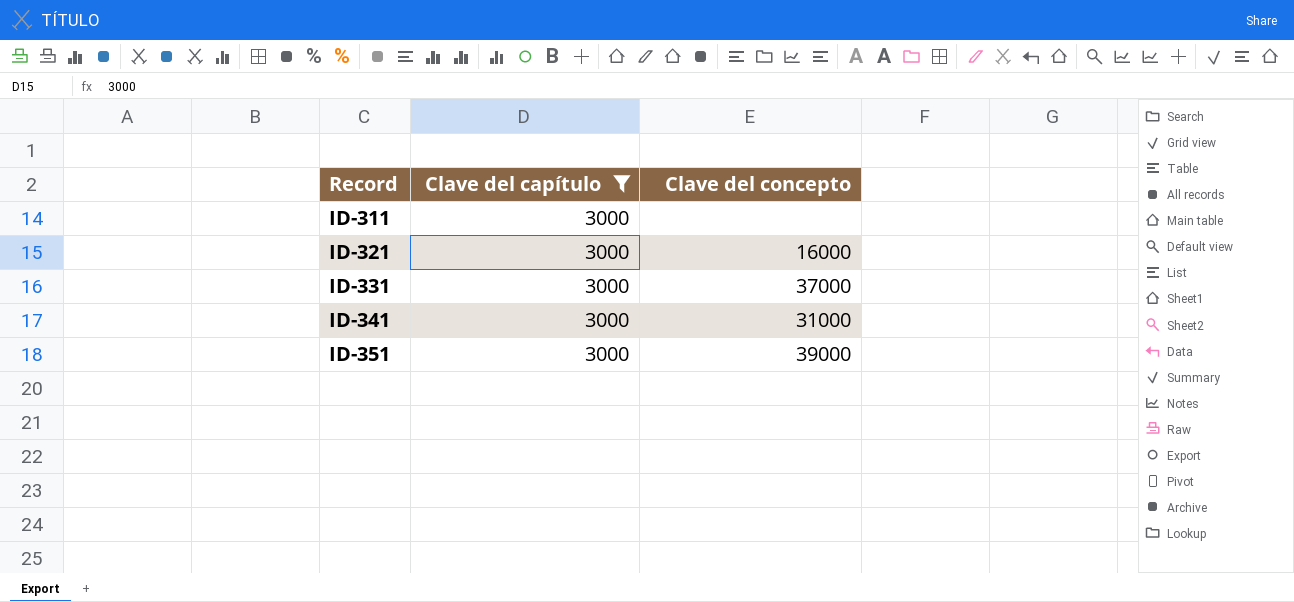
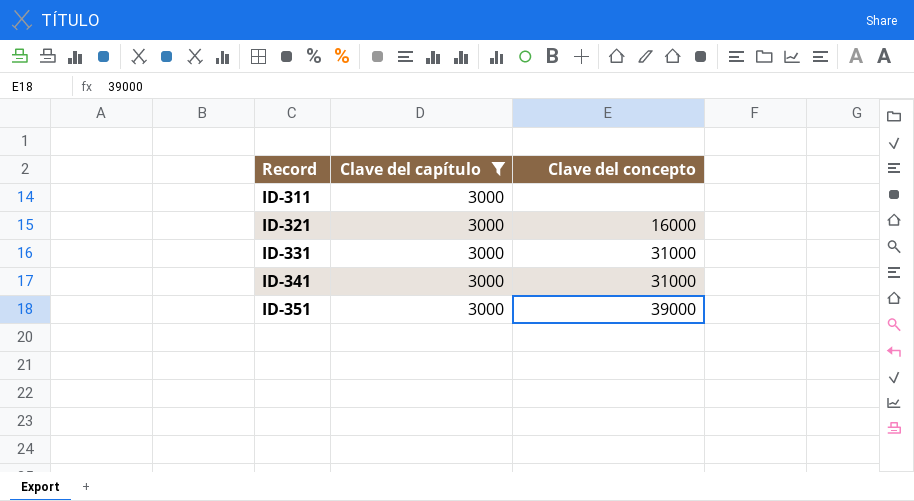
ID-331 | Clave del concepto: 37000 -> 31000

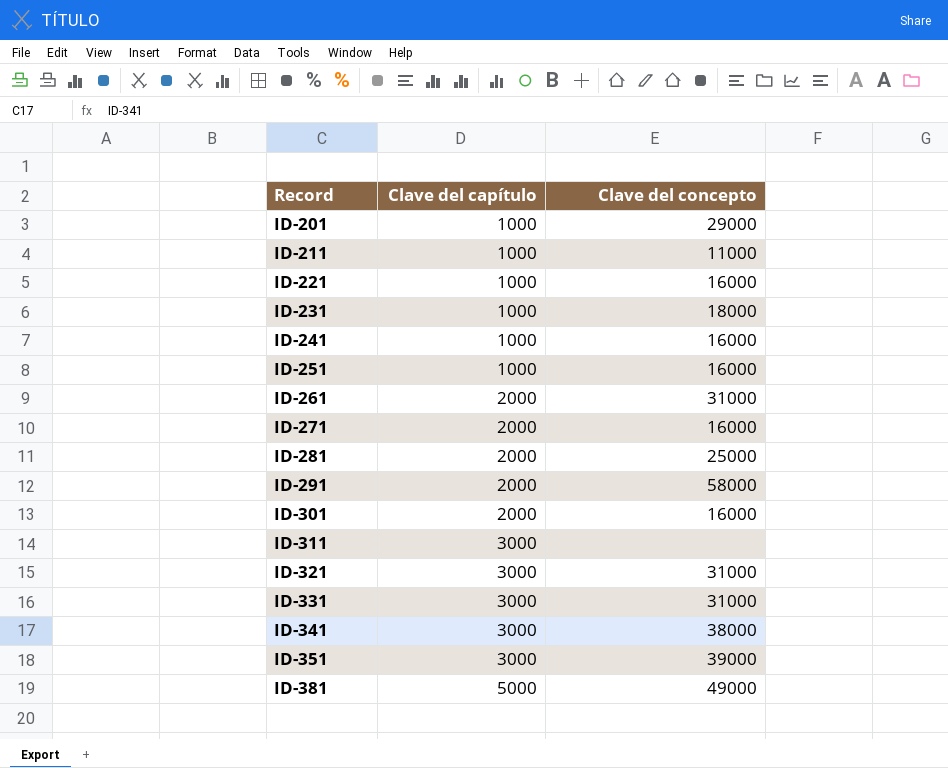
filter: Clave del capítulo = 3000 -> none
ID-321 | Clave del concepto: 16000 -> 31000
ID-341 | Clave del concepto: 31000 -> 38000

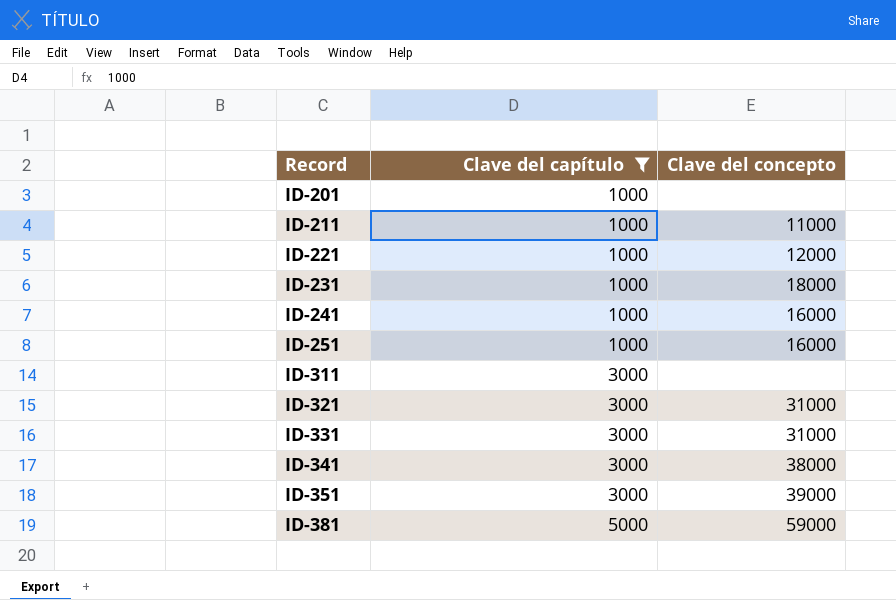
filter: none -> Clave del capítulo != 2000
ID-201 | Clave del concepto: 29000 -> none
ID-221 | Clave del concepto: 16000 -> 12000
ID-381 | Clave del concepto: 49000 -> 59000

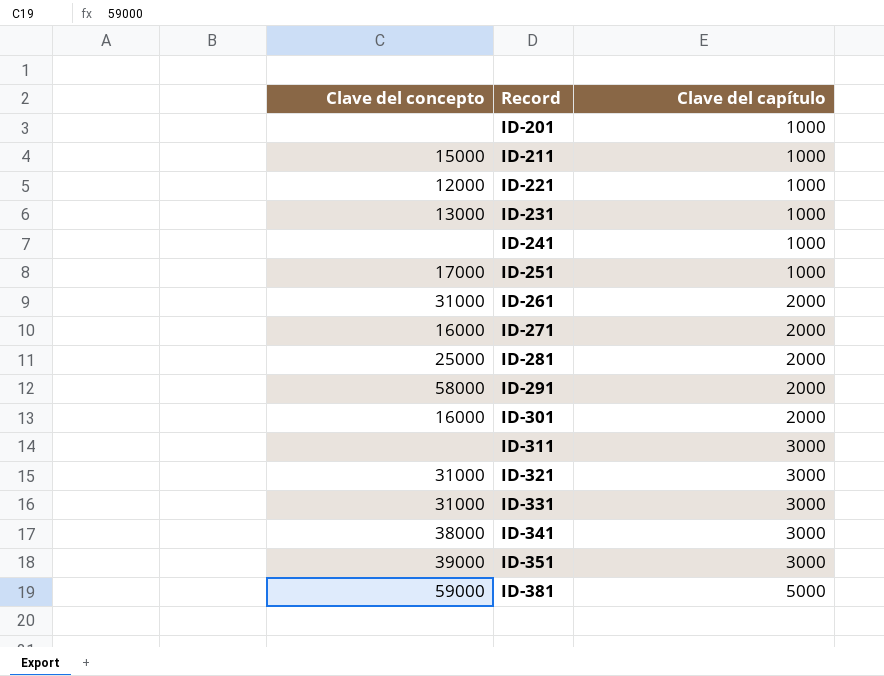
filter: Clave del capítulo != 2000 -> none
column Clave del concepto | position: 3 -> 1
ID-211 | Clave del concepto: 11000 -> 15000
ID-231 | Clave del concepto: 18000 -> 13000
ID-241 | Clave del concepto: 16000 -> none
ID-251 | Clave del concepto: 16000 -> 17000

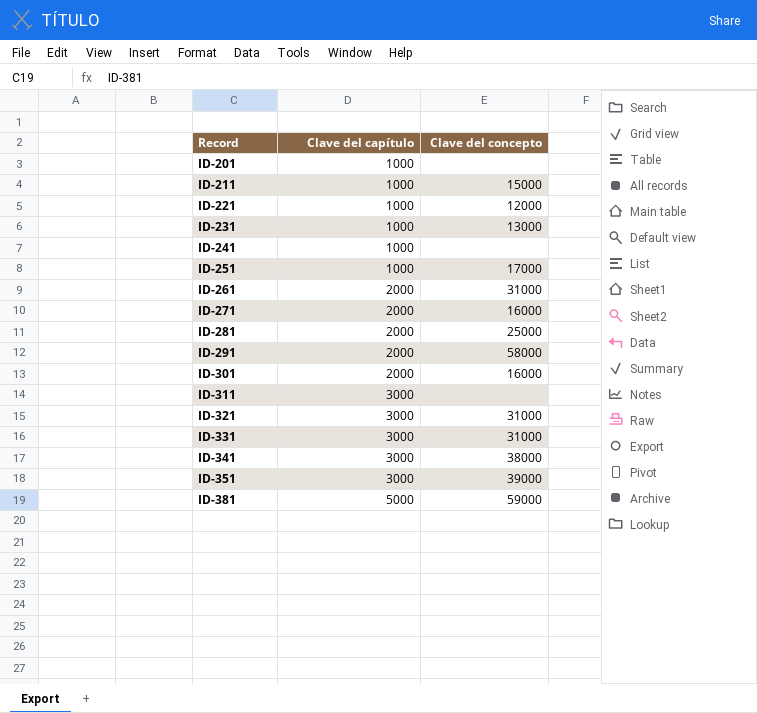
column Clave del concepto | position: 1 -> 3

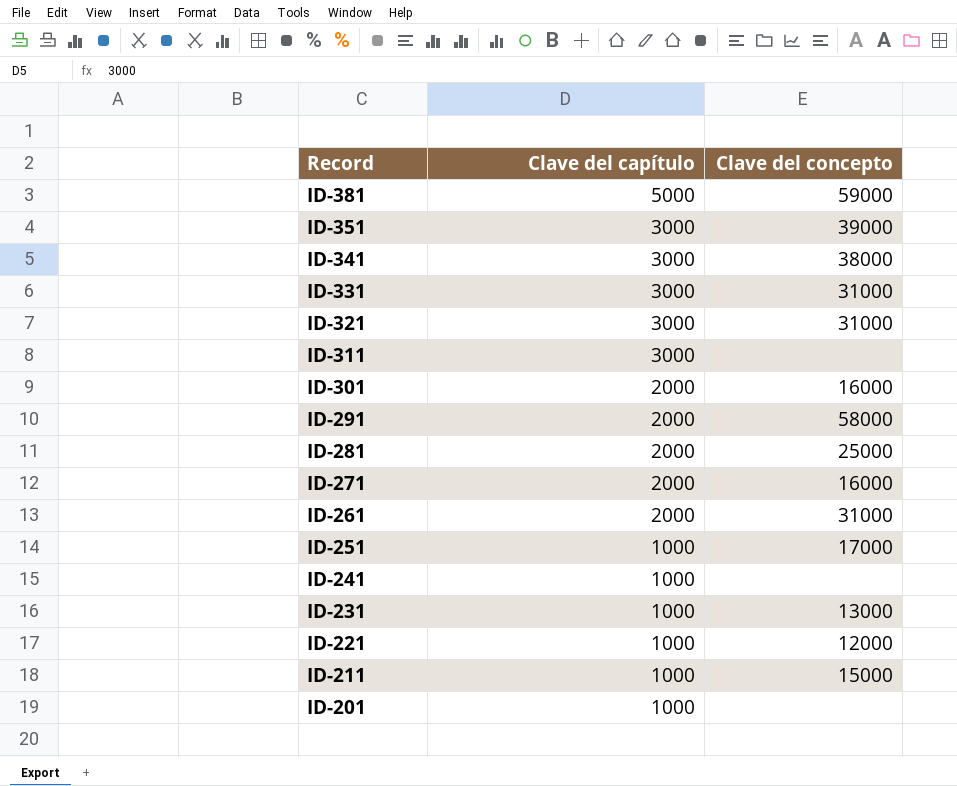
row order: Record ascending -> Record descending

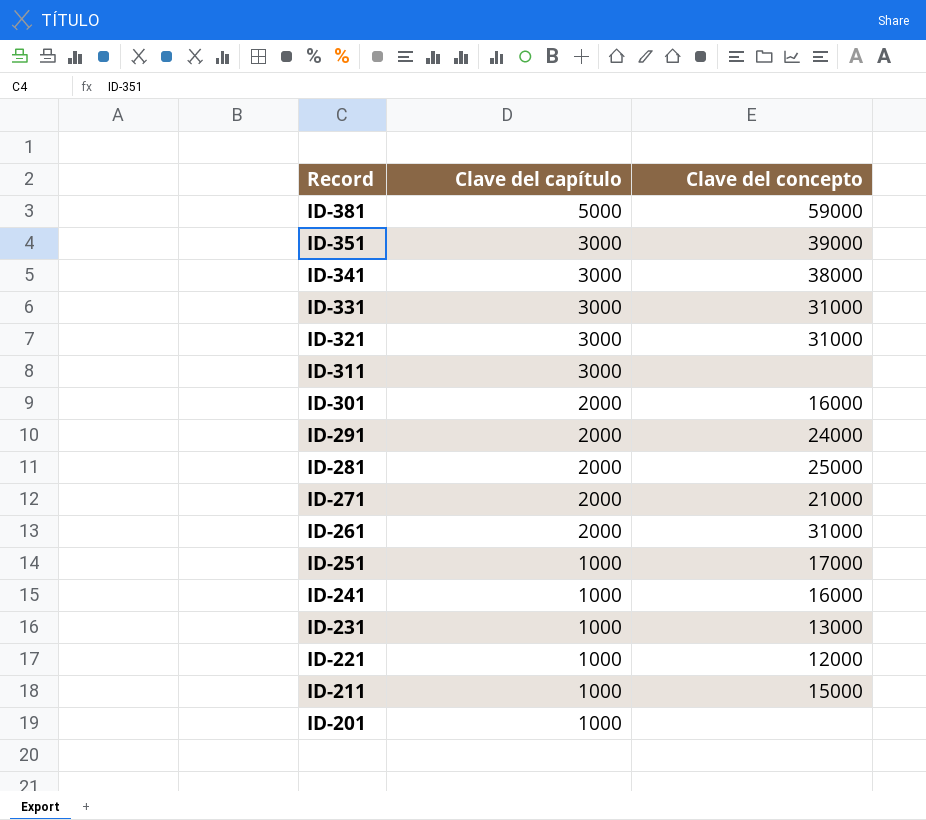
ID-291 | Clave del concepto: 58000 -> 24000
ID-271 | Clave del concepto: 16000 -> 21000
ID-241 | Clave del concepto: none -> 16000

